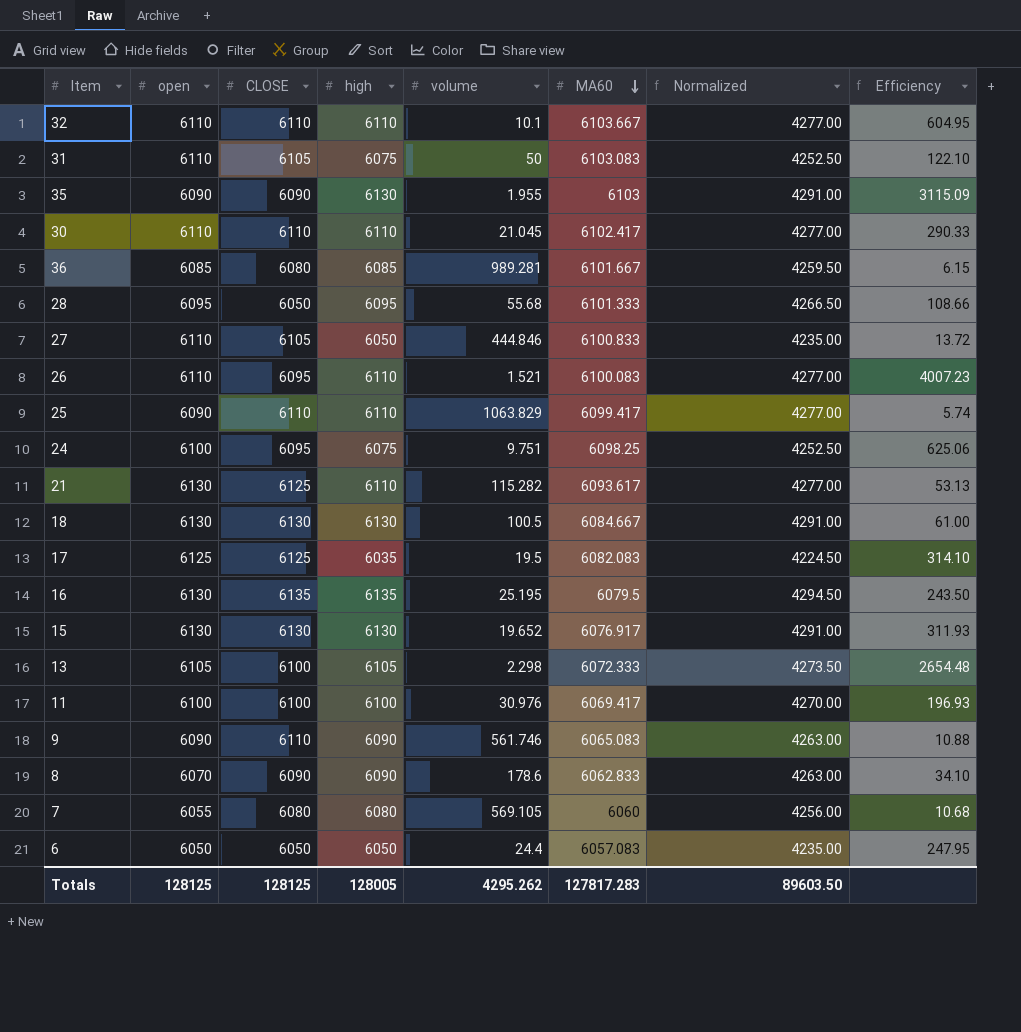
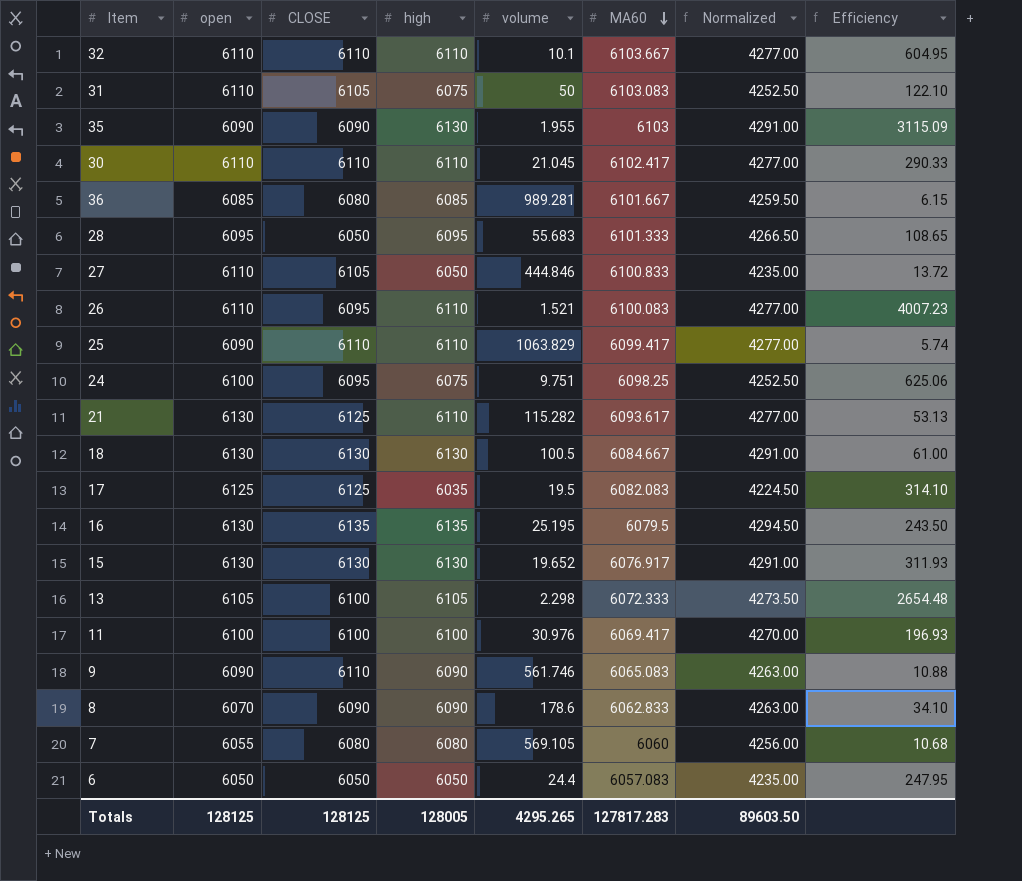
28 | volume: 55.68 -> 55.683
28 | Efficiency: 108.66 -> 108.65
Totals | volume: 4295.262 -> 4295.265

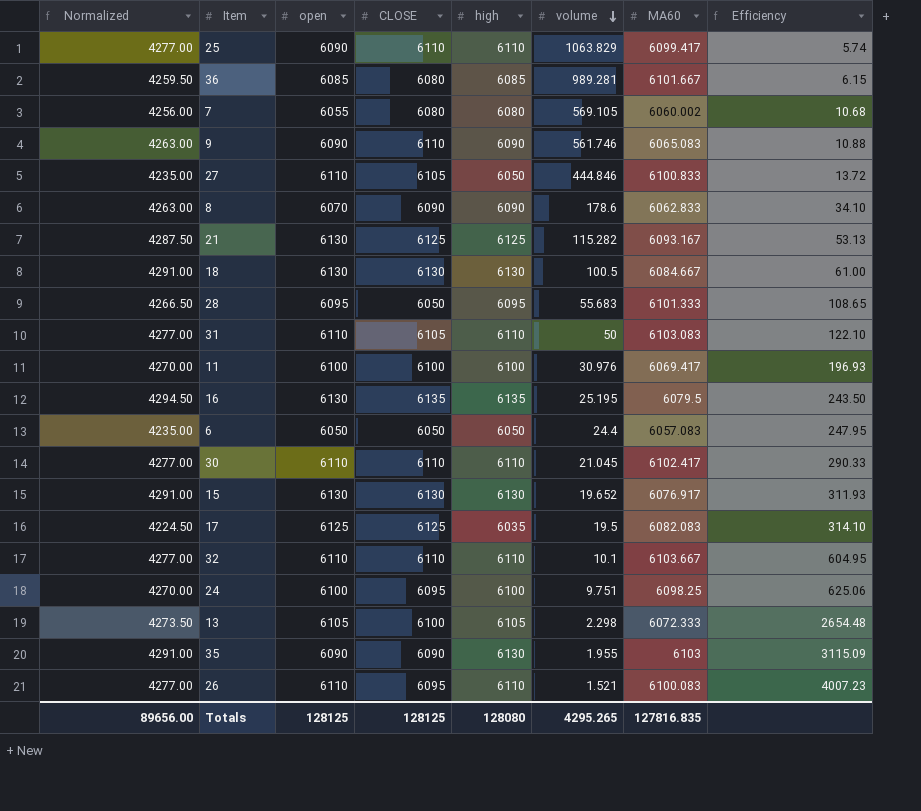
row order: MA60 descending -> volume descending
column Normalized | position: 7 -> 1
7 | MA60: 6060 -> 6060.002
21 | Normalized: 4277.00 -> 4287.50
21 | high: 6110 -> 6125
21 | MA60: 6093.617 -> 6093.167
31 | Normalized: 4252.50 -> 4277.00
31 | high: 6075 -> 6110
24 | Normalized: 4252.50 -> 4270.00
24 | high: 6075 -> 6100
Totals | Normalized: 89603.50 -> 89656.00
Totals | high: 128005 -> 128080
Totals | MA60: 127817.283 -> 127816.835

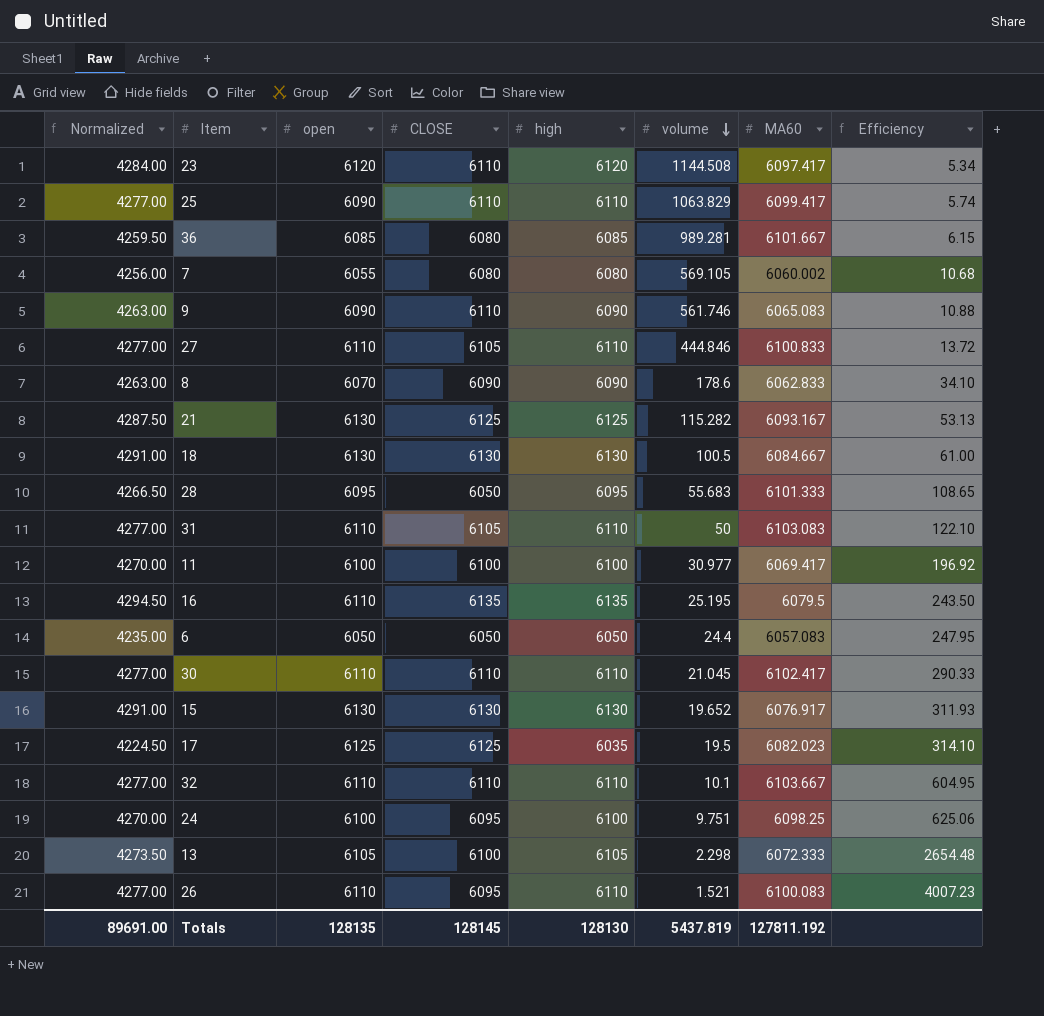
row 35: 4291.00 | 6090 | 6090 | 6130 | 1.955 | 6103 | 3115.09 -> none
row 23: none -> 4284.00 | 6120 | 6110 | 6120 | 1144.508 | 6097.417 | 5.34
27 | Normalized: 4235.00 -> 4277.00
27 | high: 6050 -> 6110
11 | volume: 30.976 -> 30.977
11 | Efficiency: 196.93 -> 196.92
16 | open: 6130 -> 6110
17 | MA60: 6082.083 -> 6082.023
Totals | Normalized: 89656.00 -> 89691.00
Totals | open: 128125 -> 128135
Totals | CLOSE: 128125 -> 128145
Totals | high: 128080 -> 128130
Totals | volume: 4295.265 -> 5437.819
Totals | MA60: 127816.835 -> 127811.192

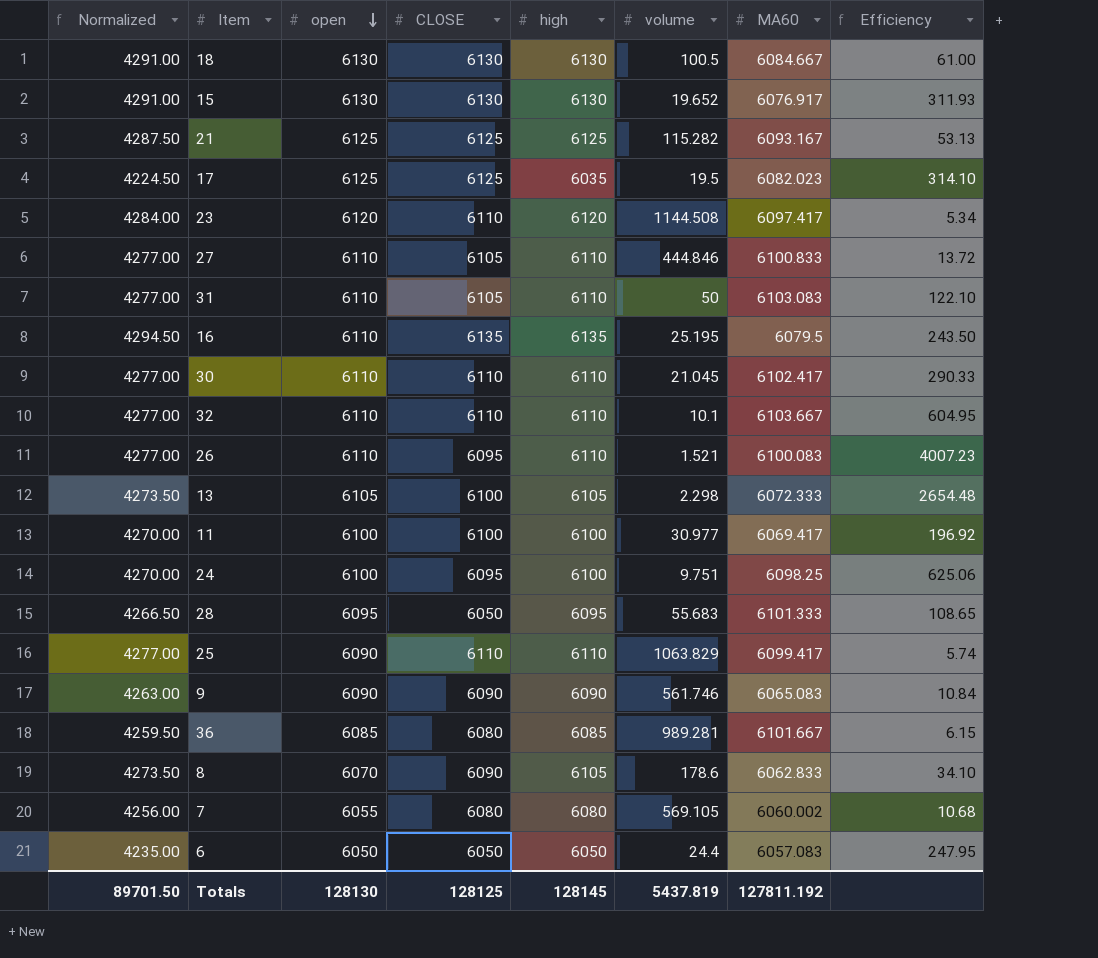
row order: volume descending -> open descending
21 | open: 6130 -> 6125
9 | CLOSE: 6110 -> 6090
9 | Efficiency: 10.88 -> 10.84
8 | Normalized: 4263.00 -> 4273.50
8 | high: 6090 -> 6105
Totals | Normalized: 89691.00 -> 89701.50
Totals | open: 128135 -> 128130
Totals | CLOSE: 128145 -> 128125
Totals | high: 128130 -> 128145

